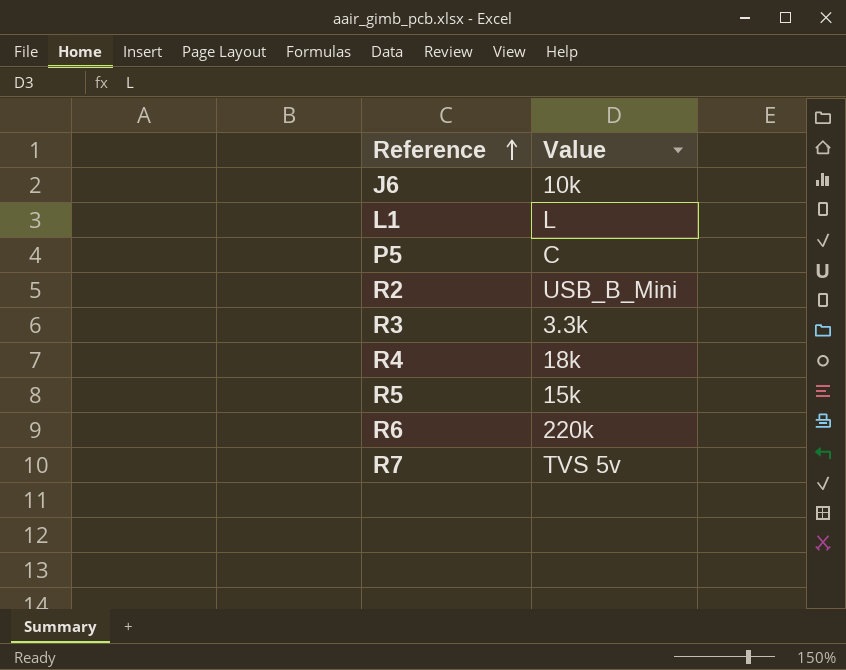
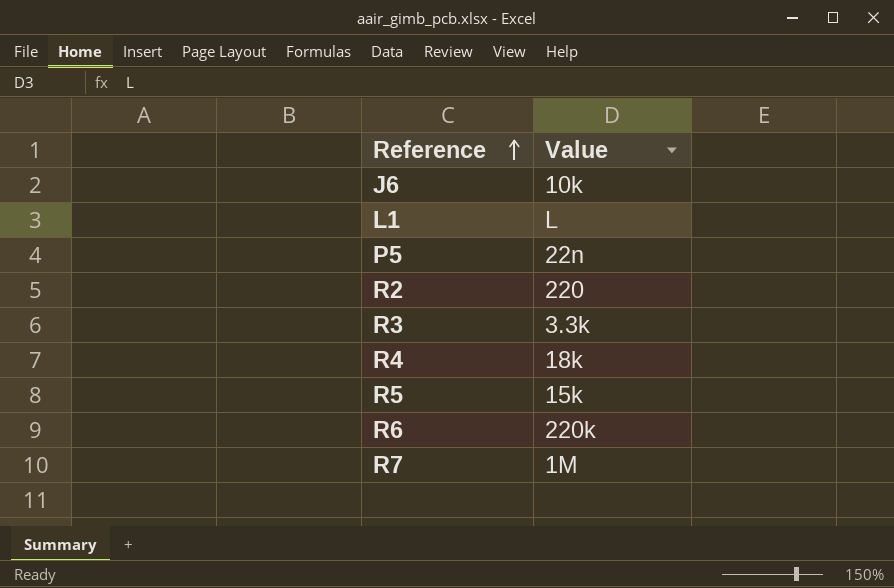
P5 | Value: C -> 22n
R2 | Value: USB_B_Mini -> 220
R7 | Value: TVS 5v -> 1M

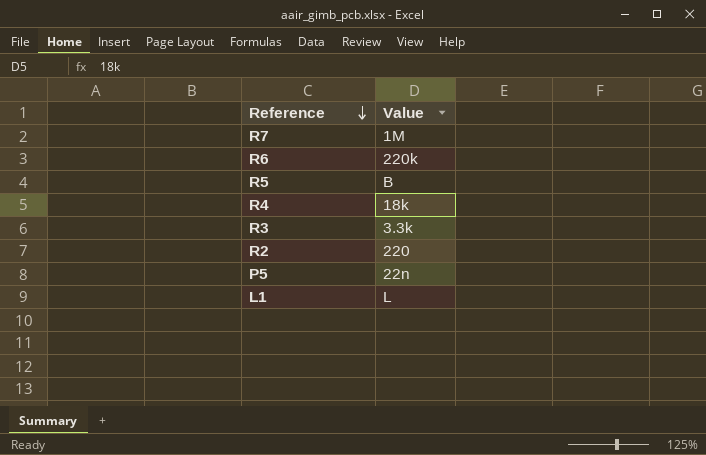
row order: Reference ascending -> Reference descending
row J6: 10k -> none
R5 | Value: 15k -> B

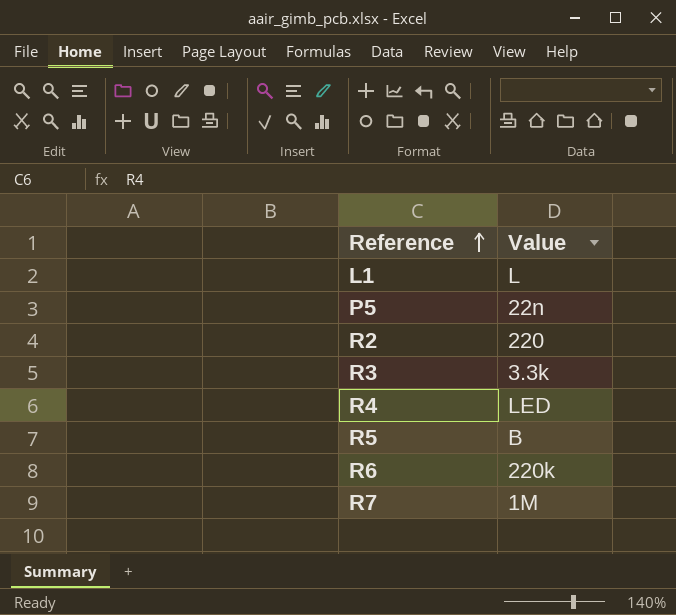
row order: Reference descending -> Reference ascending
R4 | Value: 18k -> LED

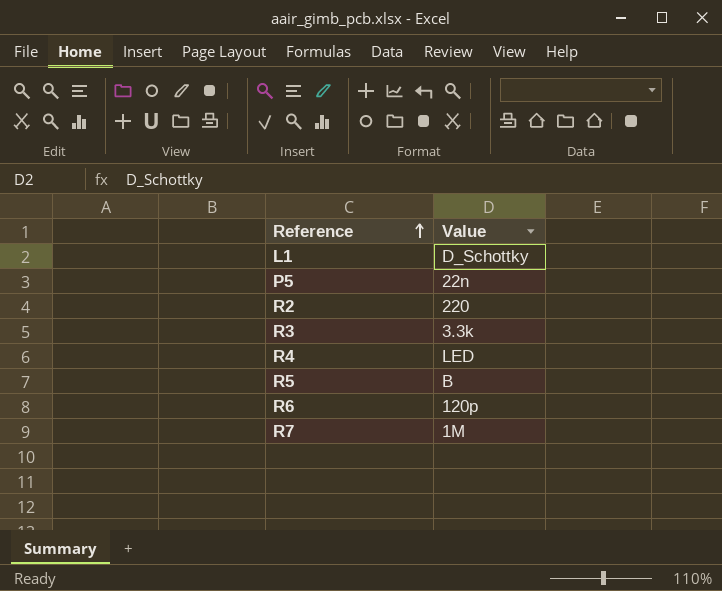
L1 | Value: L -> D_Schottky
R6 | Value: 220k -> 120p

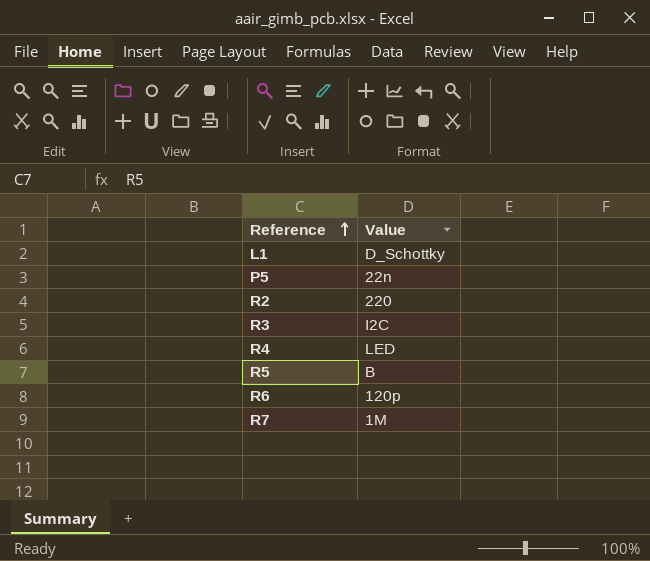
R3 | Value: 3.3k -> I2C

